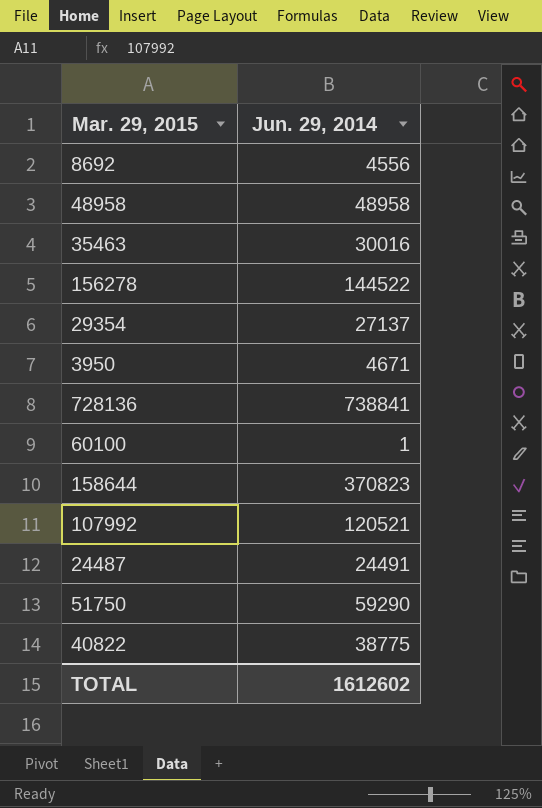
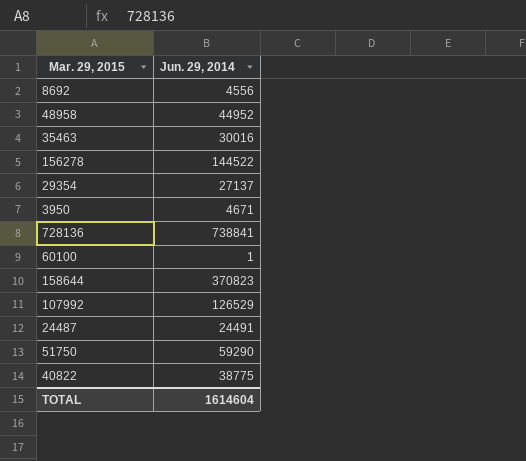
48958 | Jun. 29, 2014: 48958 -> 44952
107992 | Jun. 29, 2014: 120521 -> 126529
TOTAL | Jun. 29, 2014: 1612602 -> 1614604

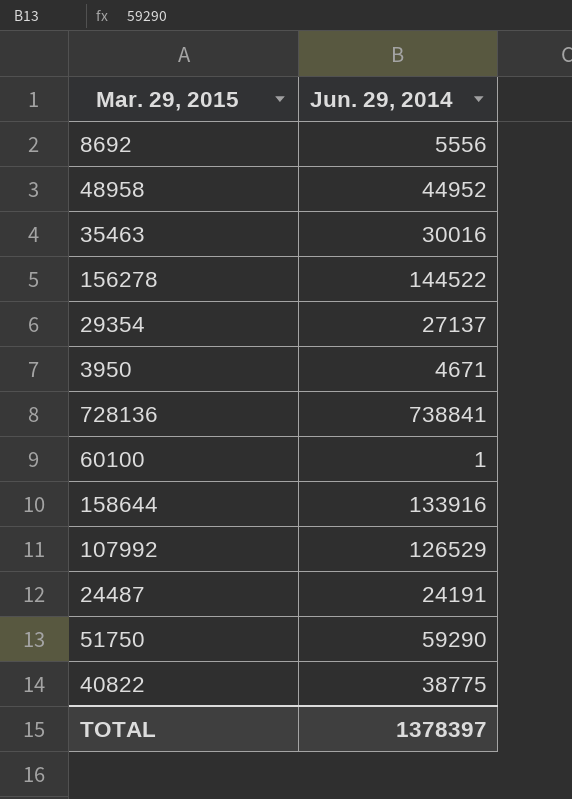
8692 | Jun. 29, 2014: 4556 -> 5556
158644 | Jun. 29, 2014: 370823 -> 133916
24487 | Jun. 29, 2014: 24491 -> 24191
TOTAL | Jun. 29, 2014: 1614604 -> 1378397

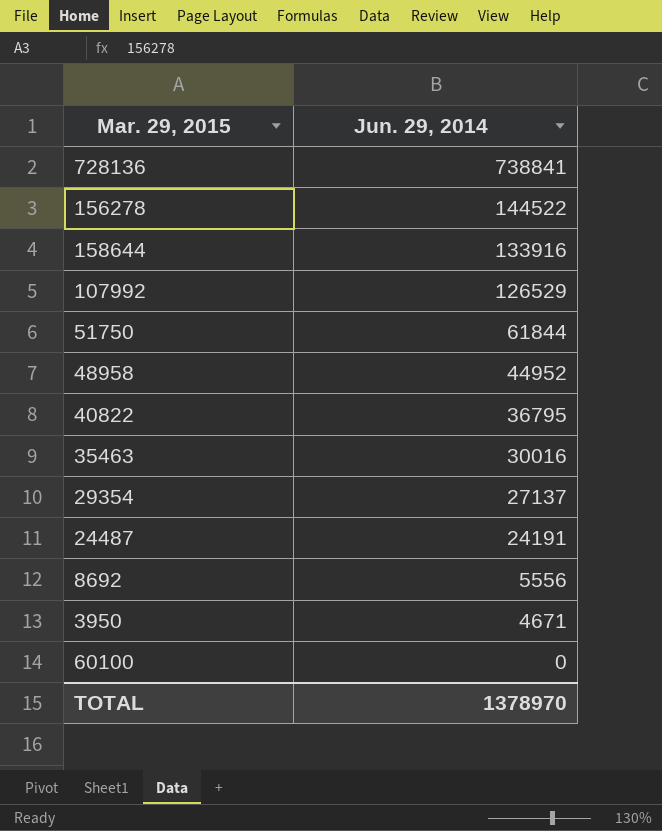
row order: none -> Jun. 29, 2014 descending
51750 | Jun. 29, 2014: 59290 -> 61844
40822 | Jun. 29, 2014: 38775 -> 36795
60100 | Jun. 29, 2014: 1 -> 0
TOTAL | Jun. 29, 2014: 1378397 -> 1378970

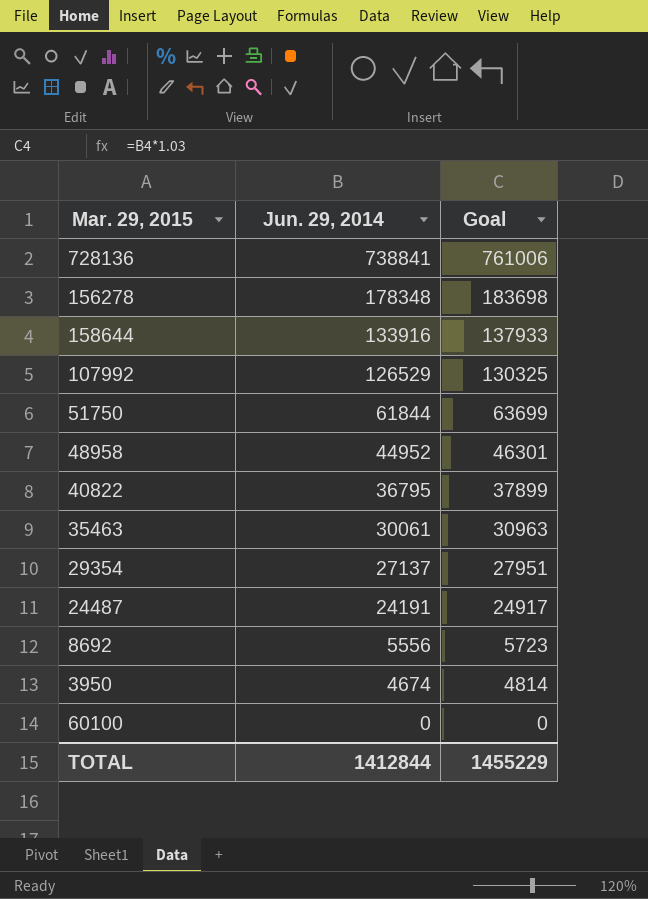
column Goal | formula: none -> [Jun. 29, 2014] * 1.03
156278 | Jun. 29, 2014: 144522 -> 178348
35463 | Jun. 29, 2014: 30016 -> 30061
3950 | Jun. 29, 2014: 4671 -> 4674
TOTAL | Jun. 29, 2014: 1378970 -> 1412844

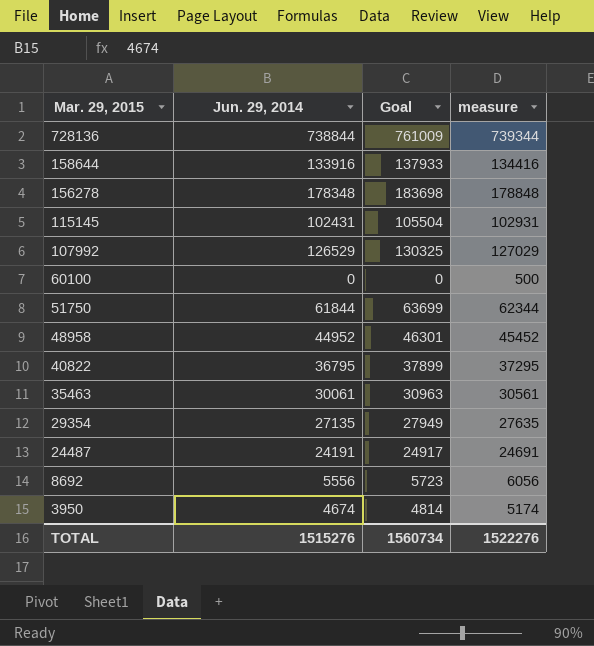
row order: Jun. 29, 2014 descending -> Mar. 29, 2015 descending
column measure | formula: none -> [Jun. 29, 2014] + 500
728136 | Jun. 29, 2014: 738841 -> 738844
728136 | Goal: 761006 -> 761009
row 115145: none -> 102431 | 105504 | 102931
29354 | Jun. 29, 2014: 27137 -> 27135
29354 | Goal: 27951 -> 27949
TOTAL | Jun. 29, 2014: 1412844 -> 1515276
TOTAL | Goal: 1455229 -> 1560734

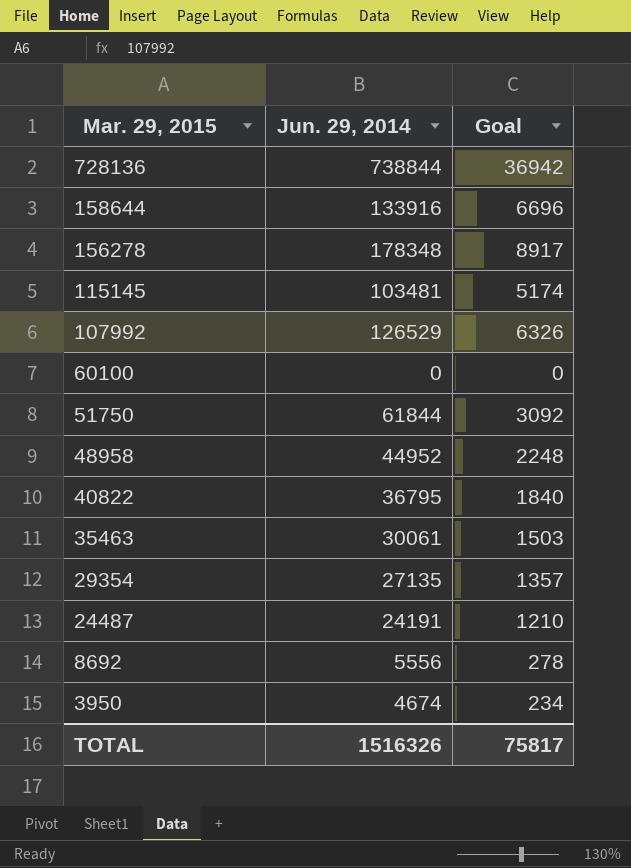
column measure | formula: [Jun. 29, 2014] + 500 -> none
column Goal | formula: [Jun. 29, 2014] * 1.03 -> [Jun. 29, 2014] * 0.05
115145 | Jun. 29, 2014: 102431 -> 103481
TOTAL | Jun. 29, 2014: 1515276 -> 1516326
TOTAL | Goal: 1560734 -> 75817

